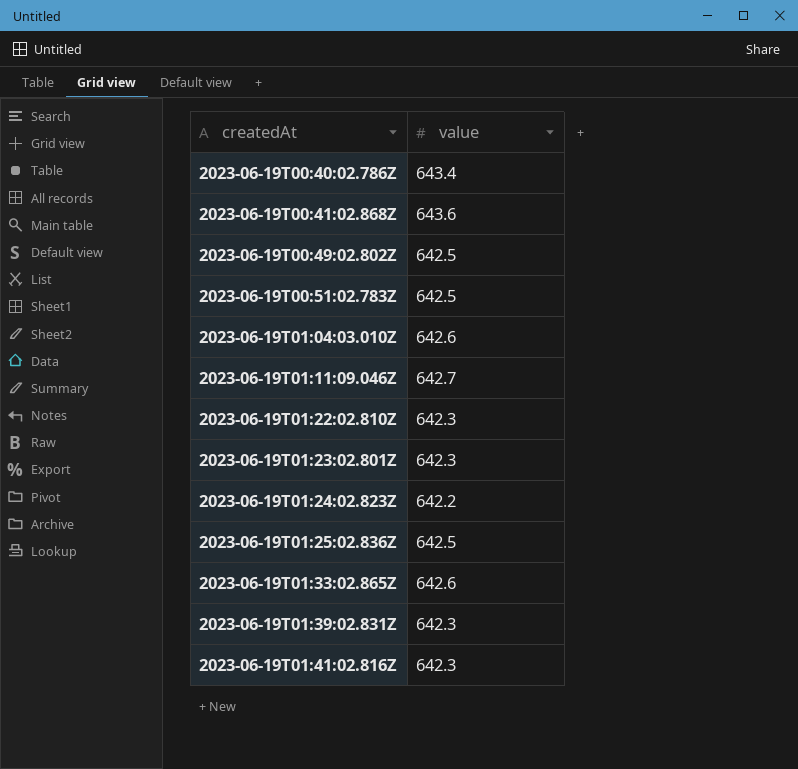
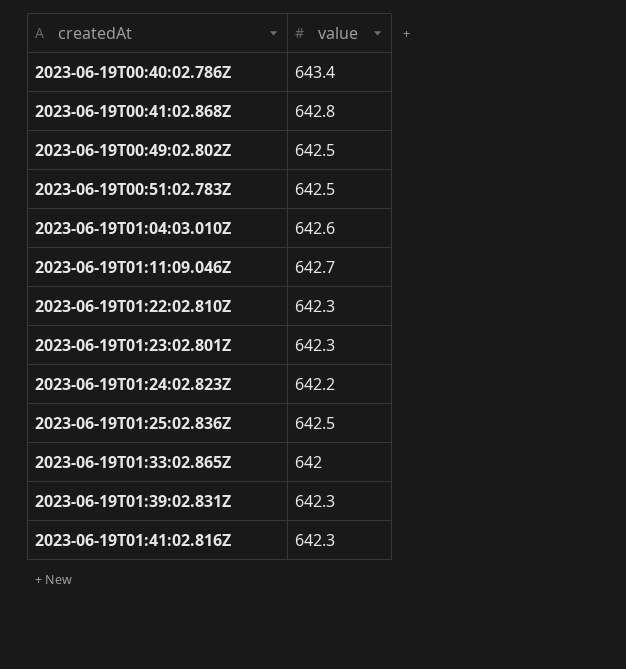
2023-06-19T00:41:02.868Z | value: 643.6 -> 642.8
2023-06-19T01:33:02.865Z | value: 642.6 -> 642

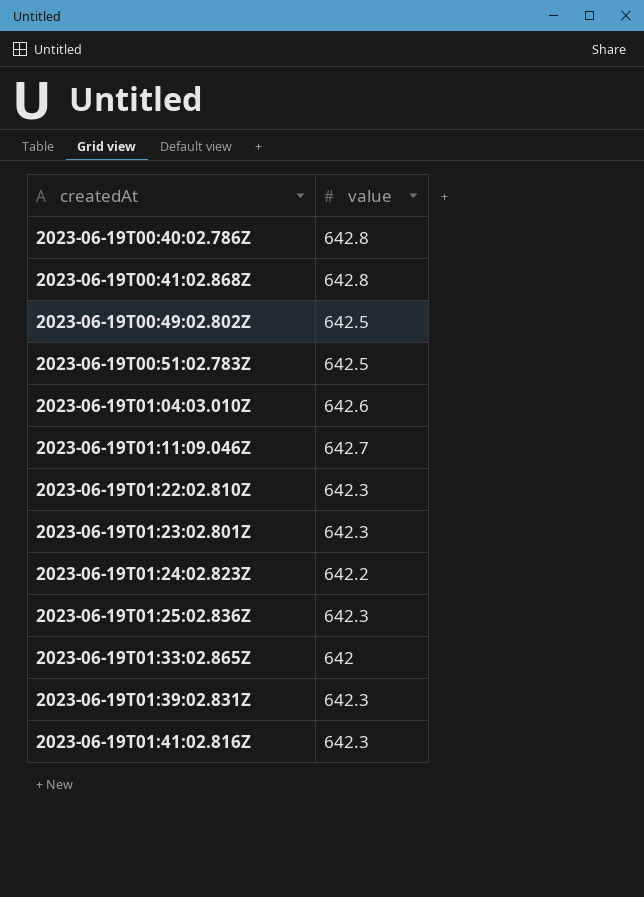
2023-06-19T00:40:02.786Z | value: 643.4 -> 642.8
2023-06-19T01:25:02.836Z | value: 642.5 -> 642.3

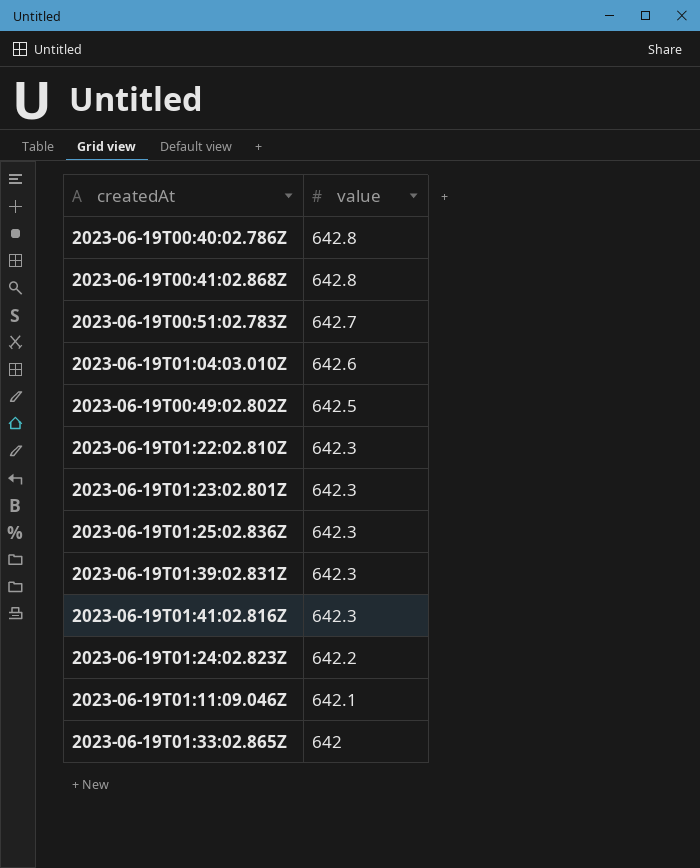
row order: createdAt ascending -> value descending
2023-06-19T00:51:02.783Z | value: 642.5 -> 642.7
2023-06-19T01:11:09.046Z | value: 642.7 -> 642.1

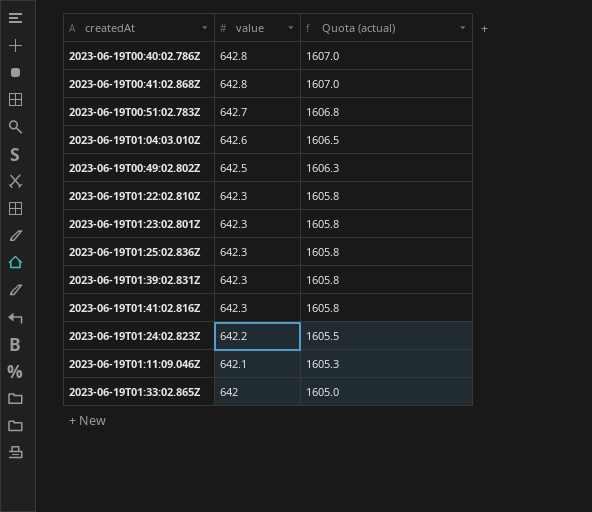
column Quota (actual) | formula: none -> [value] * 2.5

